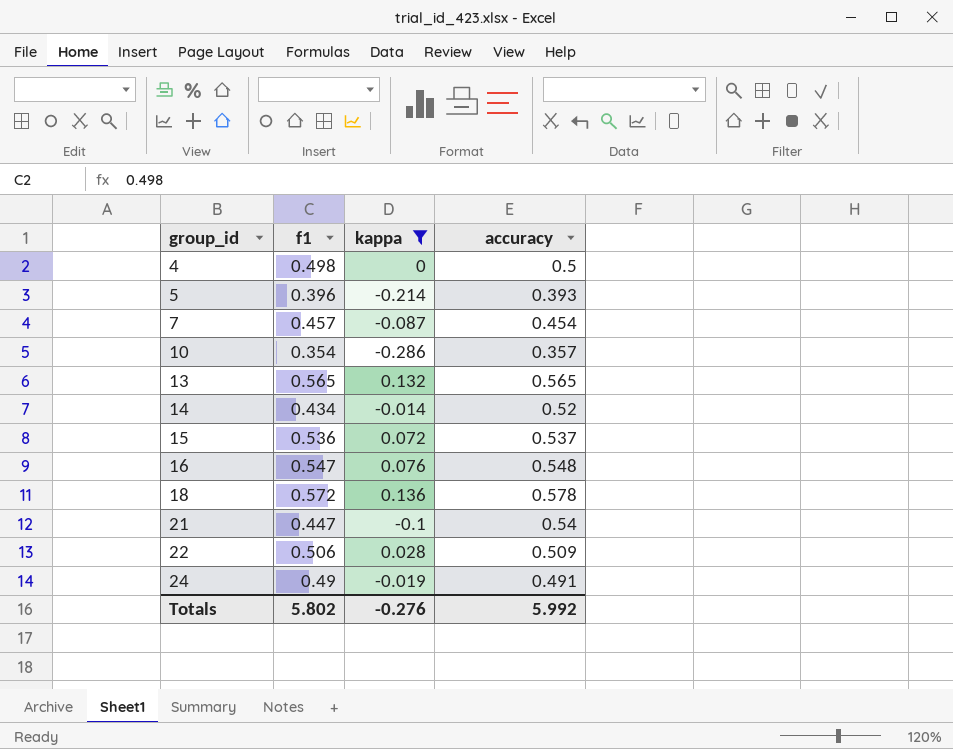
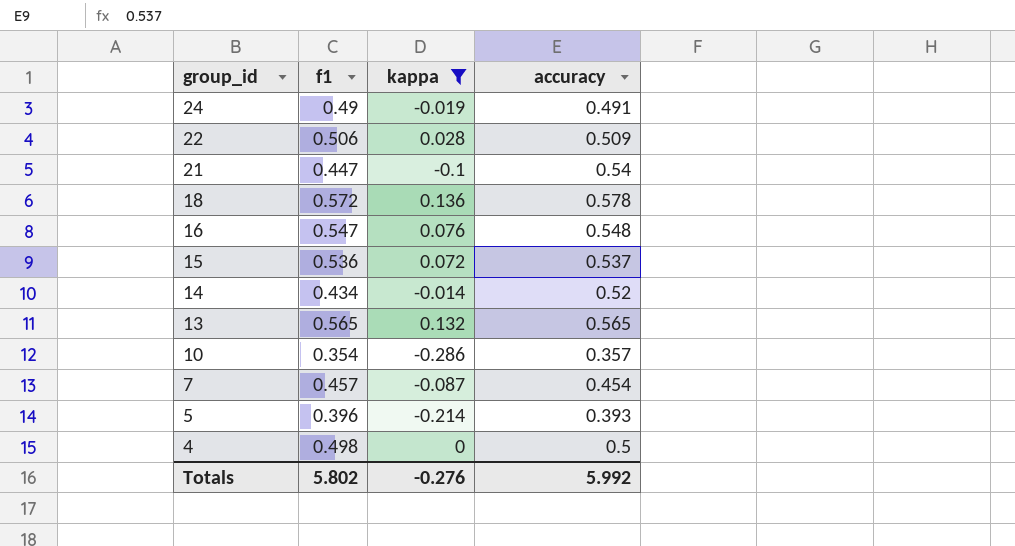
row order: group_id ascending -> group_id descending

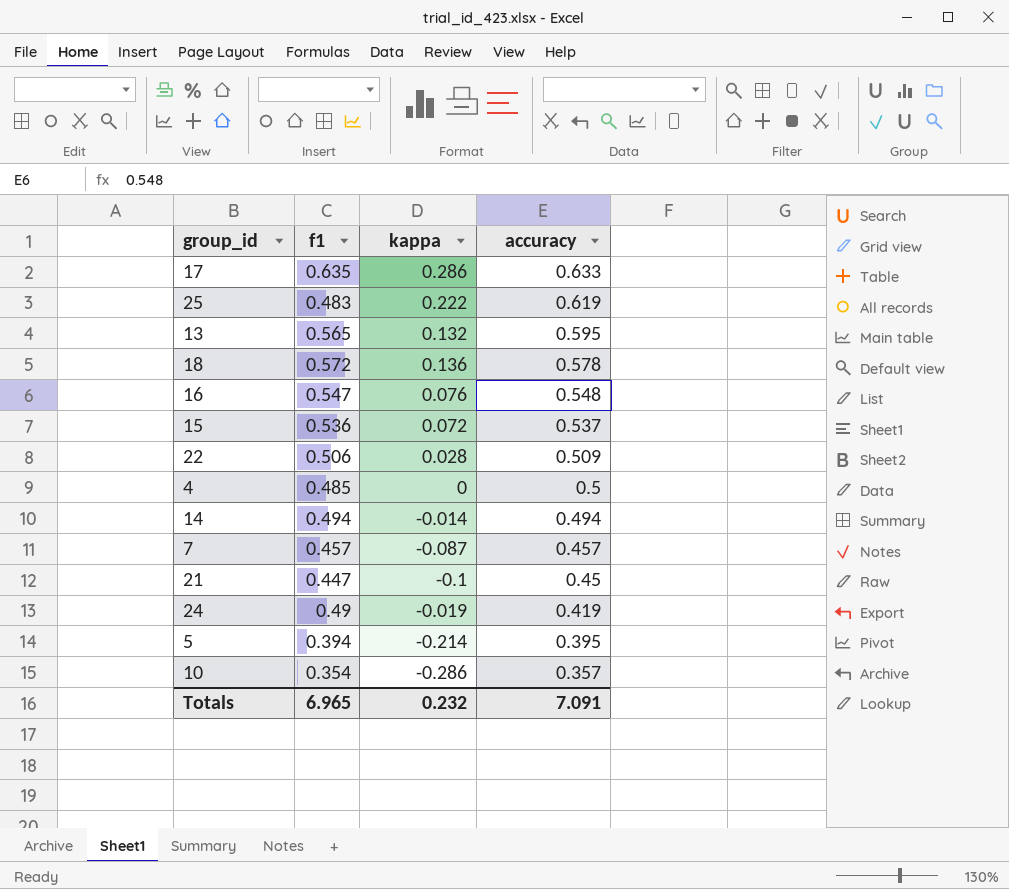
filter: kappa <= 0.136 -> none
row order: group_id descending -> accuracy descending
13 | accuracy: 0.565 -> 0.595
4 | f1: 0.498 -> 0.485
14 | f1: 0.434 -> 0.494
14 | accuracy: 0.52 -> 0.494
7 | accuracy: 0.454 -> 0.457
21 | accuracy: 0.54 -> 0.45
24 | accuracy: 0.491 -> 0.419
5 | f1: 0.396 -> 0.394
5 | accuracy: 0.393 -> 0.395
Totals | f1: 5.802 -> 6.965
Totals | kappa: -0.276 -> 0.232
Totals | accuracy: 5.992 -> 7.091

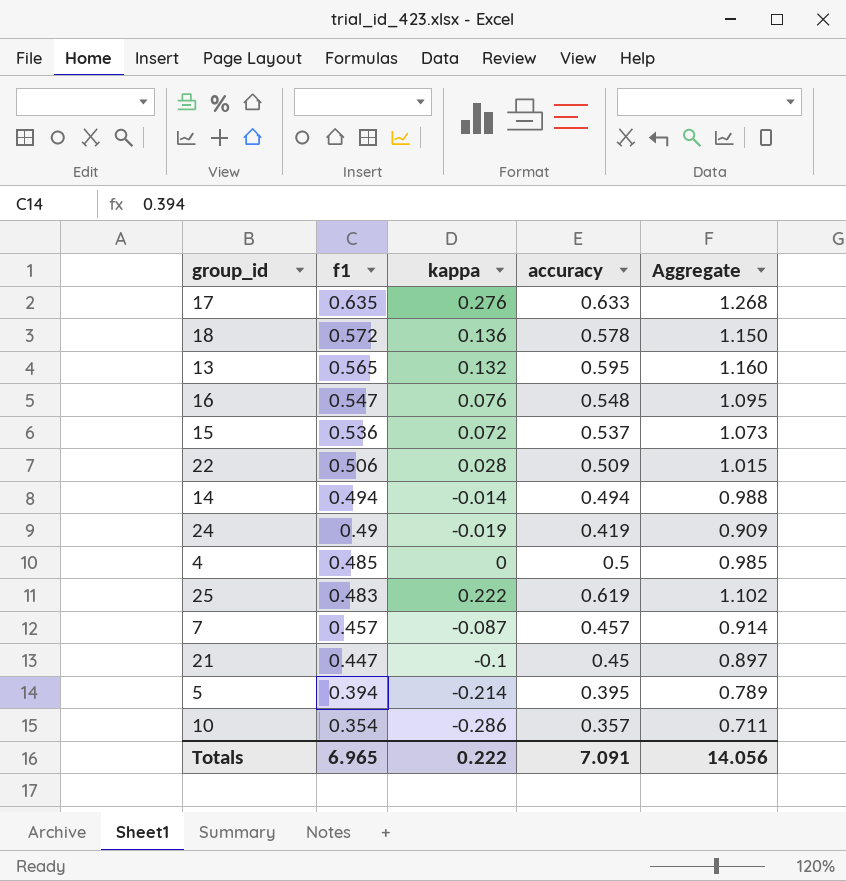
row order: accuracy descending -> f1 descending
column Aggregate | formula: none -> [f1] + [accuracy]
17 | kappa: 0.286 -> 0.276
Totals | kappa: 0.232 -> 0.222

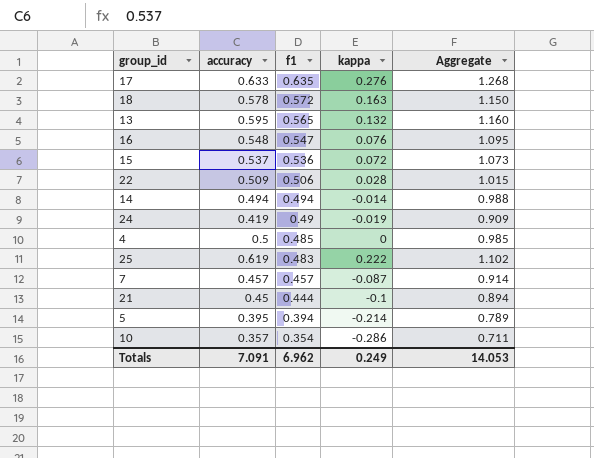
column accuracy | position: 4 -> 2
18 | kappa: 0.136 -> 0.163
21 | f1: 0.447 -> 0.444
21 | Aggregate: 0.897 -> 0.894
Totals | f1: 6.965 -> 6.962
Totals | kappa: 0.222 -> 0.249
Totals | Aggregate: 14.056 -> 14.053

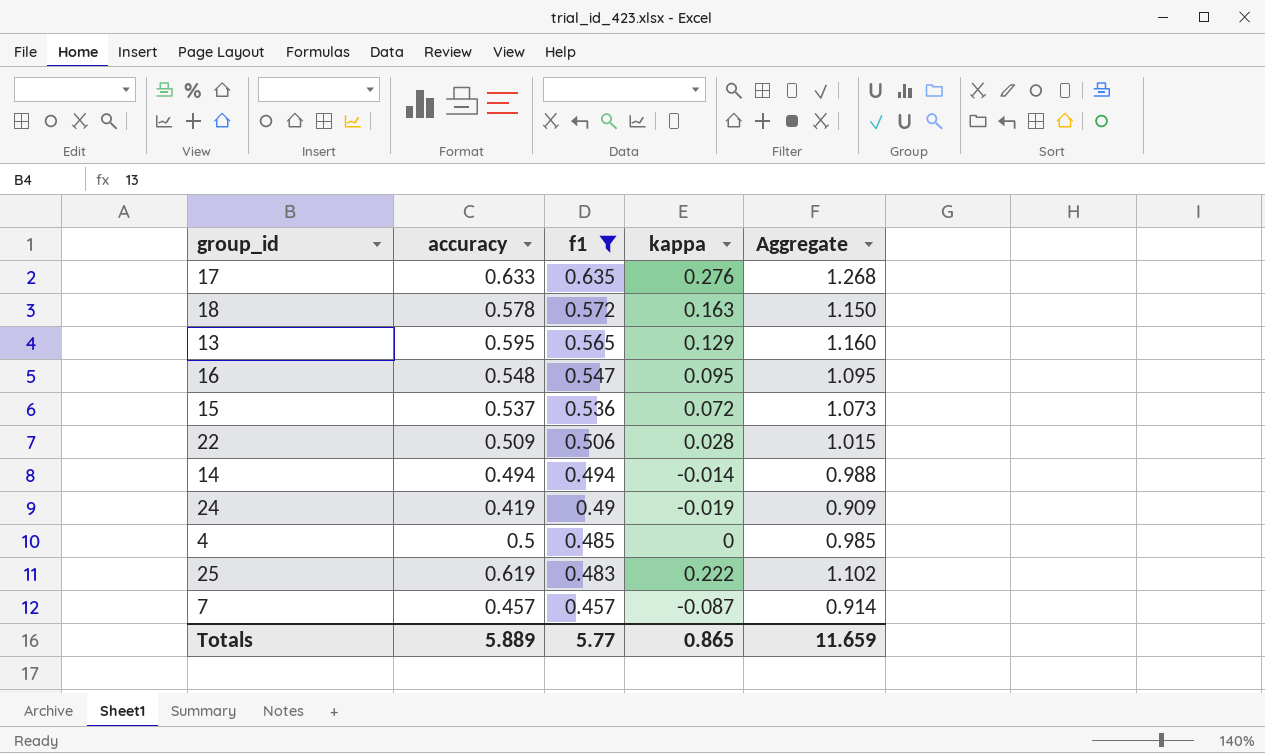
filter: none -> f1 >= 0.457
13 | kappa: 0.132 -> 0.129
16 | kappa: 0.076 -> 0.095
Totals | accuracy: 7.091 -> 5.889
Totals | f1: 6.962 -> 5.77
Totals | kappa: 0.249 -> 0.865
Totals | Aggregate: 14.053 -> 11.659

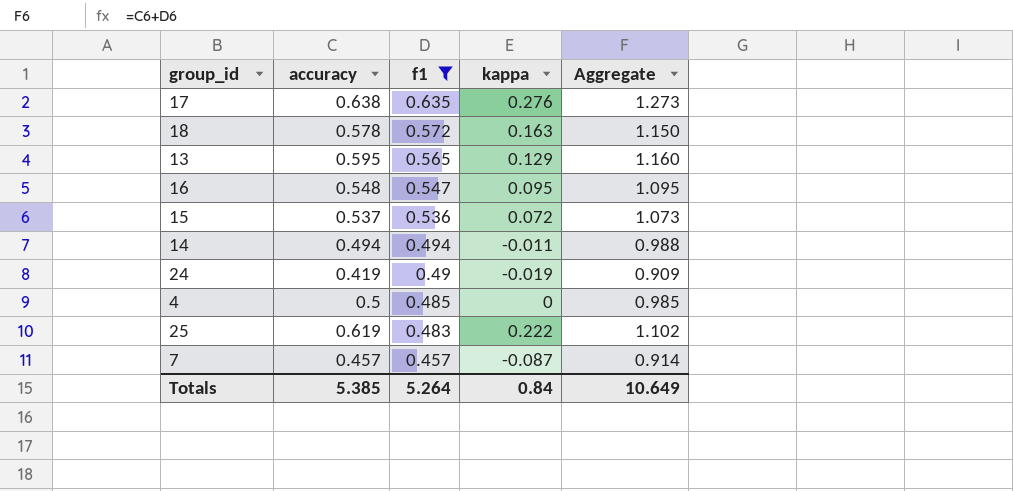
row 22: 0.509 | 0.506 | 0.028 | 1.015 -> none
17 | accuracy: 0.633 -> 0.638
17 | Aggregate: 1.268 -> 1.273
14 | kappa: -0.014 -> -0.011
Totals | accuracy: 5.889 -> 5.385
Totals | f1: 5.77 -> 5.264
Totals | kappa: 0.865 -> 0.84
Totals | Aggregate: 11.659 -> 10.649

